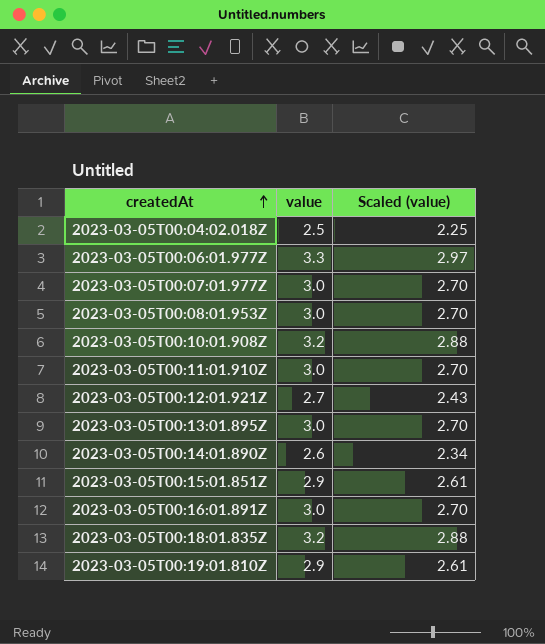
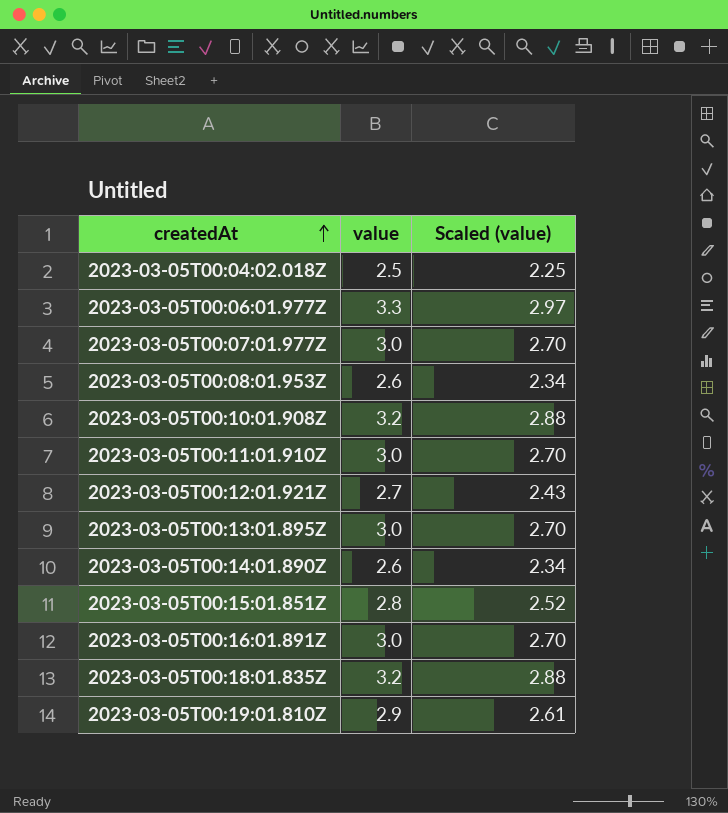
2023-03-05T00:08:01.953Z | value: 3.0 -> 2.6
2023-03-05T00:08:01.953Z | Scaled (value): 2.70 -> 2.34
2023-03-05T00:15:01.851Z | value: 2.9 -> 2.8
2023-03-05T00:15:01.851Z | Scaled (value): 2.61 -> 2.52

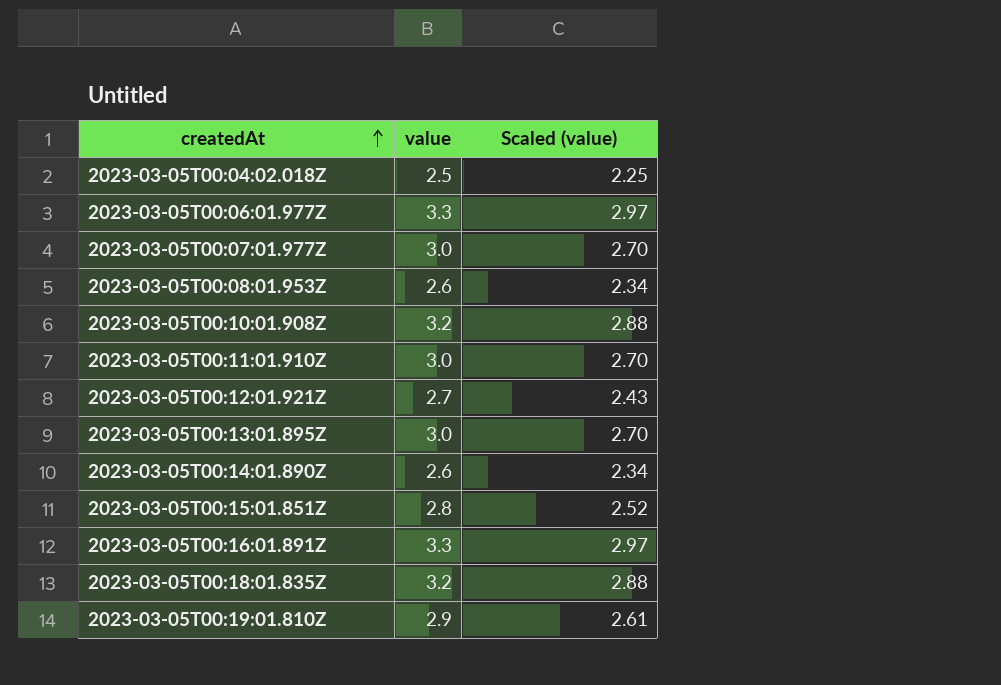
2023-03-05T00:16:01.891Z | value: 3.0 -> 3.3
2023-03-05T00:16:01.891Z | Scaled (value): 2.70 -> 2.97

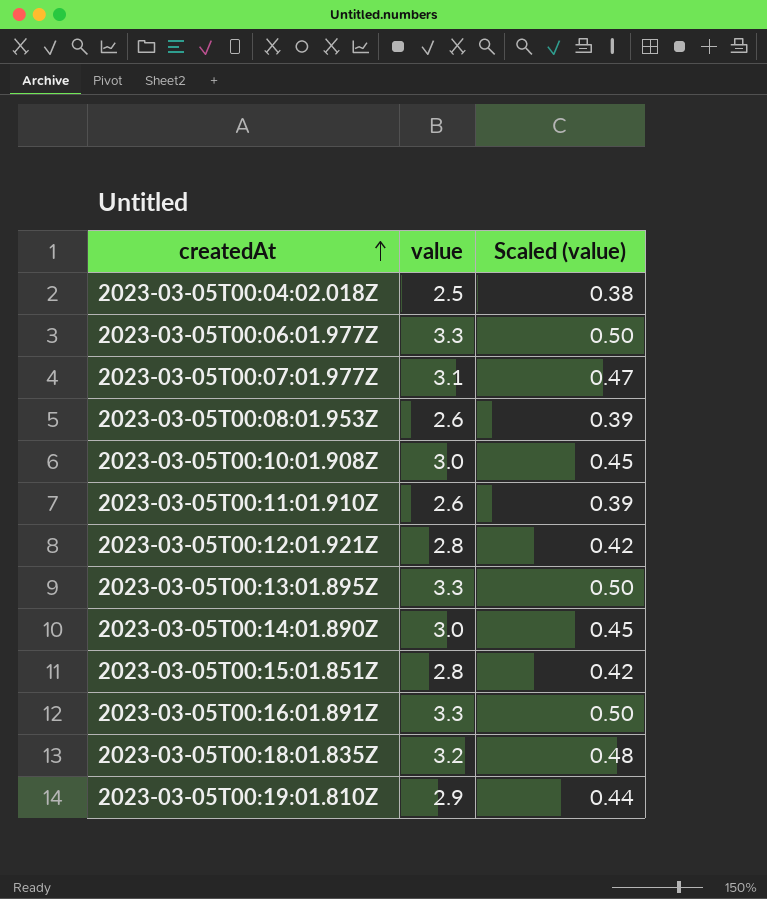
column Scaled (value) | formula: [value] * 0.9 -> [value] * 0.15
2023-03-05T00:07:01.977Z | value: 3.0 -> 3.1
2023-03-05T00:10:01.908Z | value: 3.2 -> 3.0
2023-03-05T00:11:01.910Z | value: 3.0 -> 2.6
2023-03-05T00:12:01.921Z | value: 2.7 -> 2.8
2023-03-05T00:13:01.895Z | value: 3.0 -> 3.3
2023-03-05T00:14:01.890Z | value: 2.6 -> 3.0

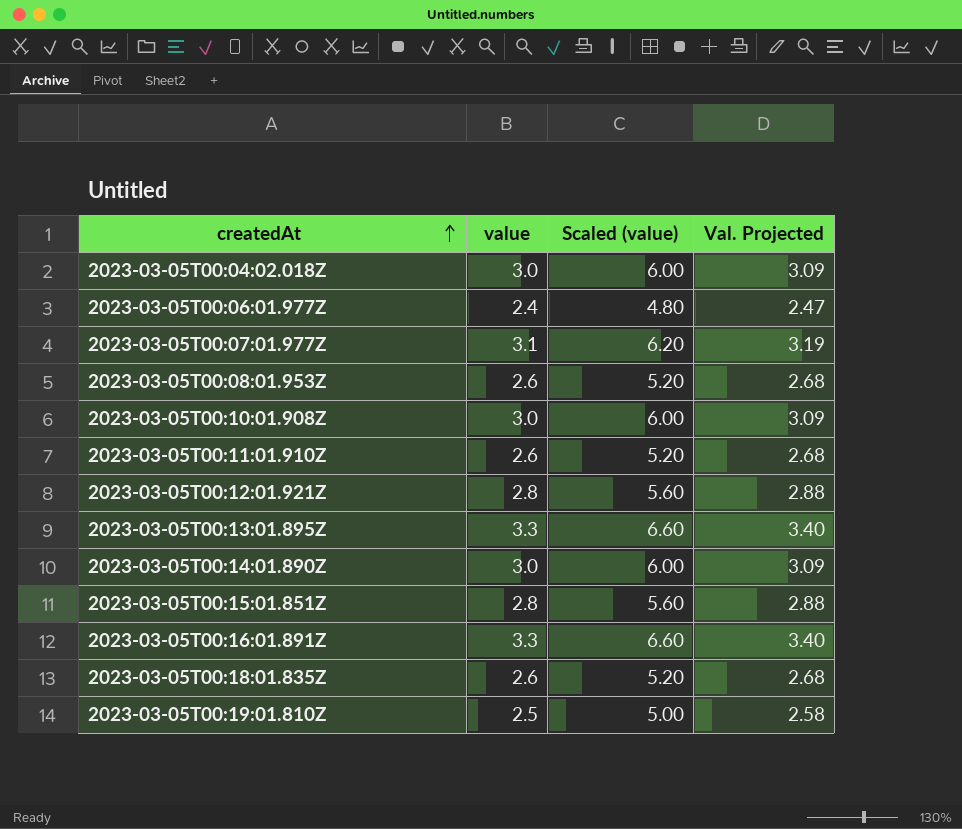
column Scaled (value) | formula: [value] * 0.15 -> [value] * 2
column Val. Projected | formula: none -> [value] * 1.03
2023-03-05T00:04:02.018Z | value: 2.5 -> 3.0
2023-03-05T00:06:01.977Z | value: 3.3 -> 2.4
2023-03-05T00:18:01.835Z | value: 3.2 -> 2.6
2023-03-05T00:19:01.810Z | value: 2.9 -> 2.5

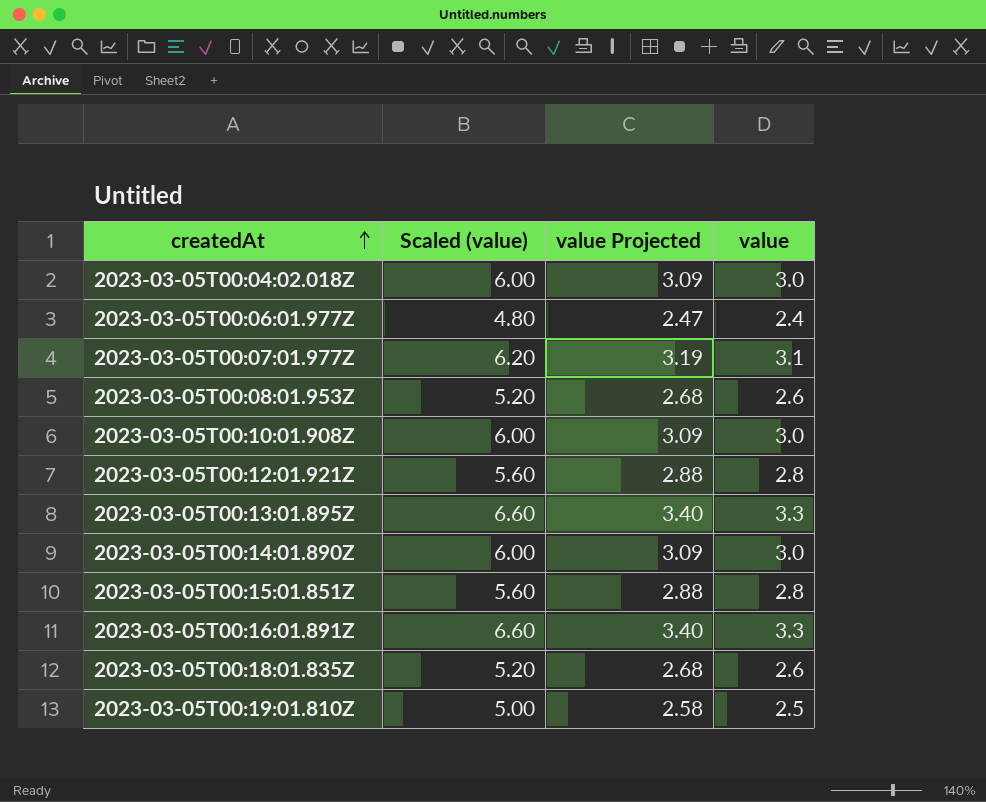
column name: Val. Projected -> value Projected
column value | position: 2 -> 4
row 2023-03-05T00:11:01.910Z: 2.6 | 5.20 | 2.68 -> none

